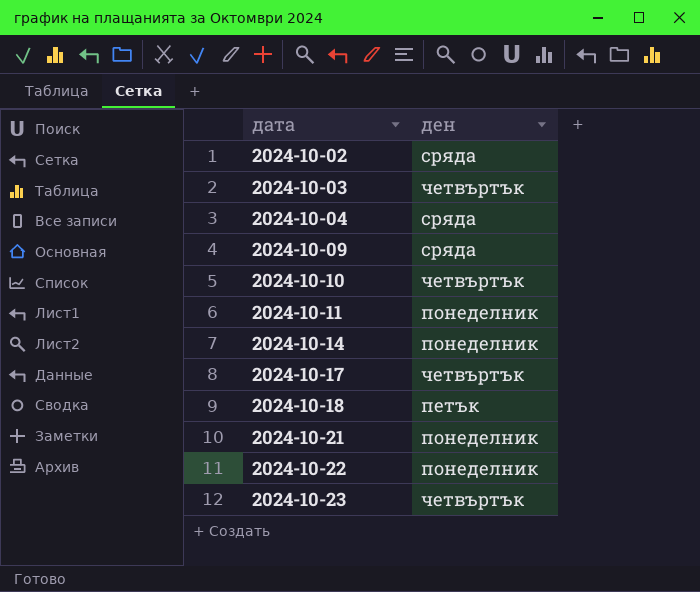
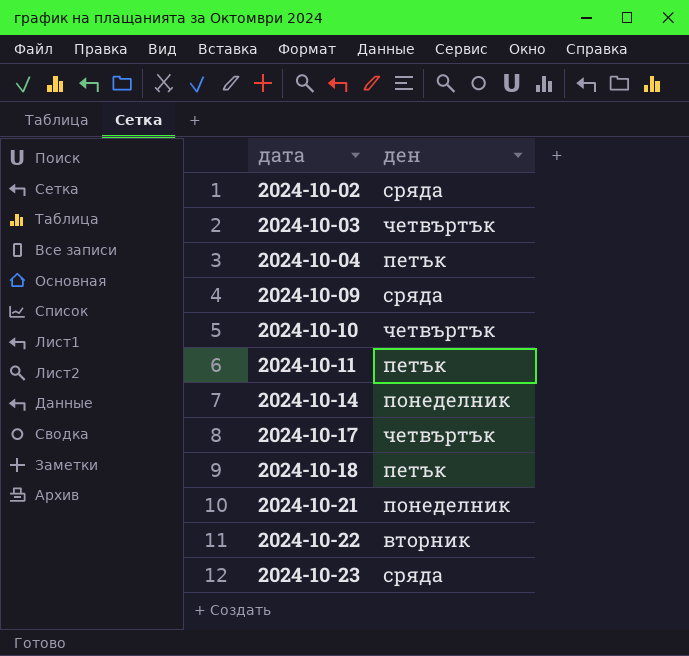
2024-10-04 | ден: сряда -> петък
2024-10-11 | ден: понеделник -> петък
2024-10-22 | ден: понеделник -> вторник
2024-10-23 | ден: четвъртък -> сряда

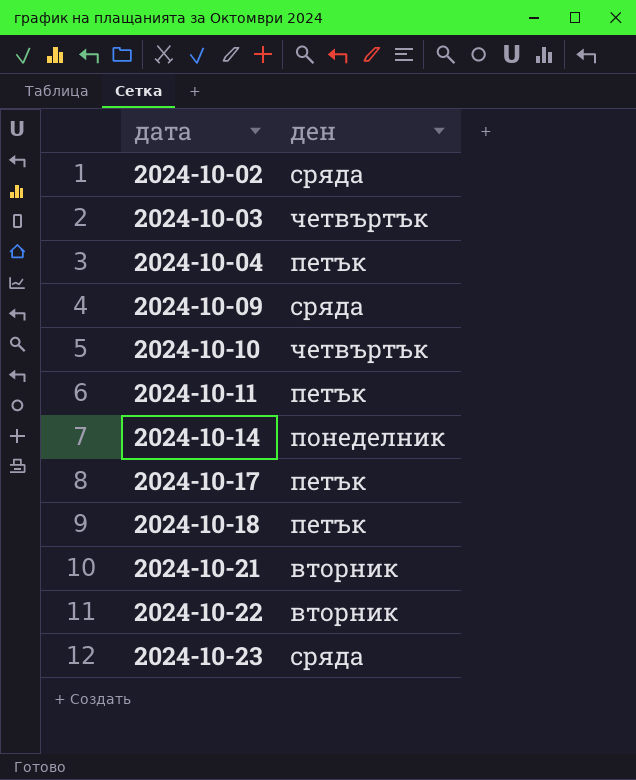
2024-10-17 | ден: четвъртък -> петък
2024-10-21 | ден: понеделник -> вторник

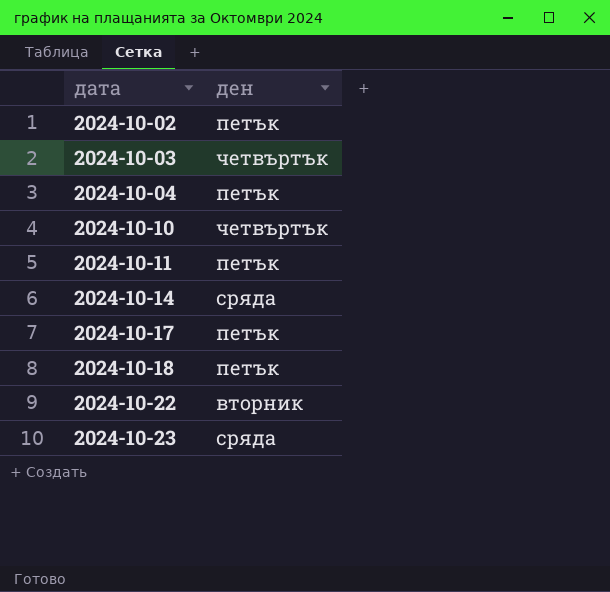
row 2024-10-09: сряда -> none
row 2024-10-21: вторник -> none
2024-10-02 | ден: сряда -> петък
2024-10-14 | ден: понеделник -> сряда

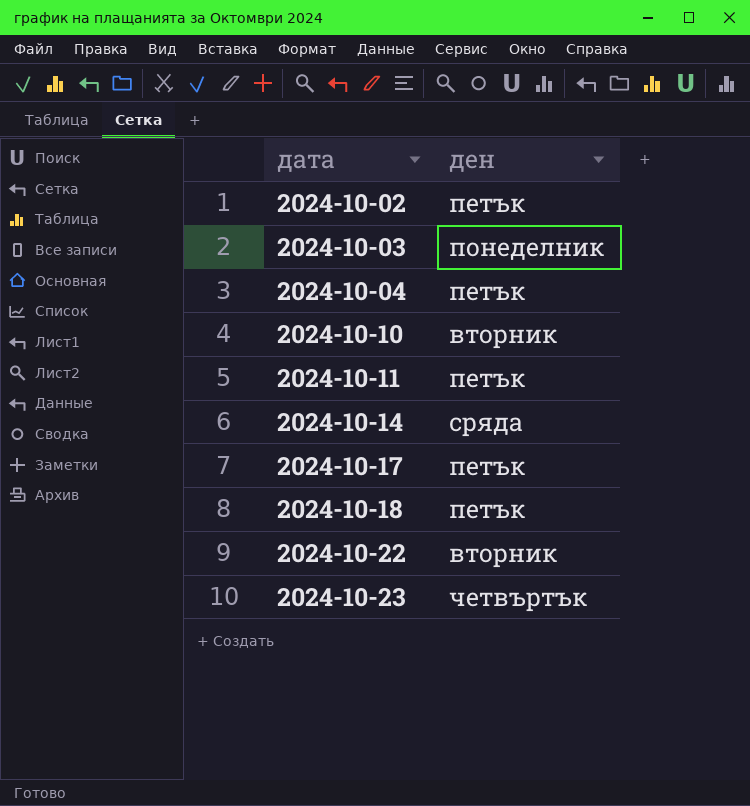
2024-10-03 | ден: четвъртък -> понеделник
2024-10-10 | ден: четвъртък -> вторник
2024-10-23 | ден: сряда -> четвъртък

